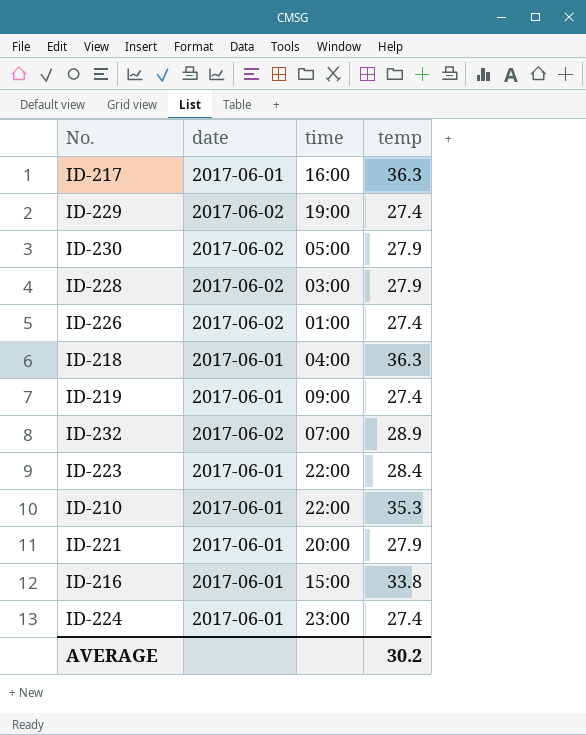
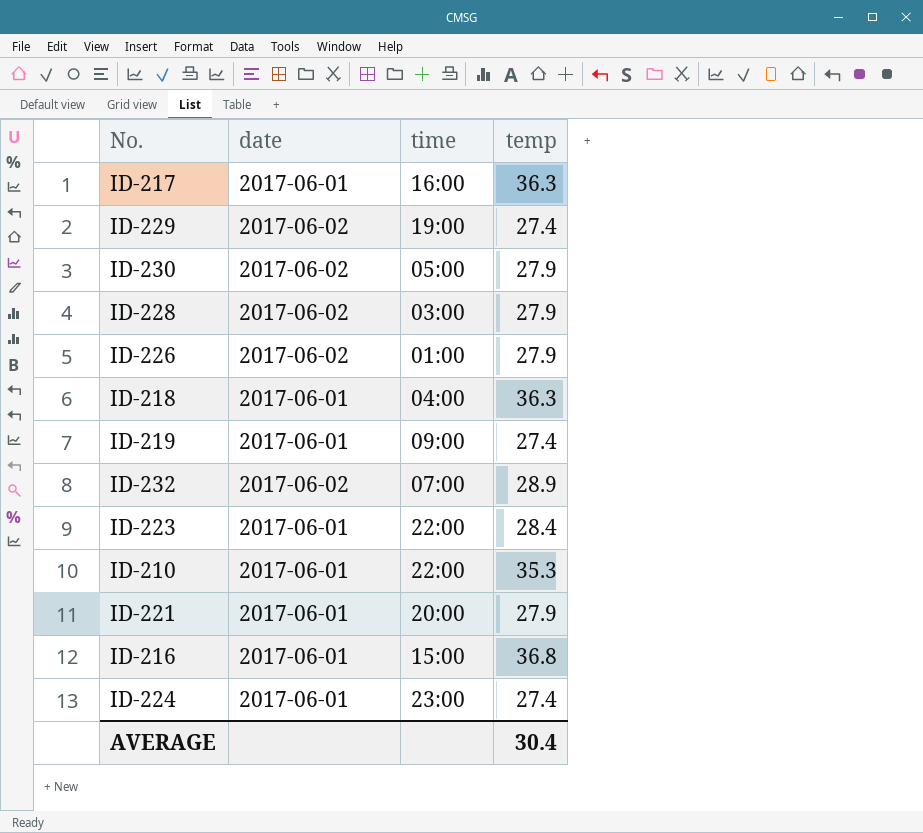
ID-226 | temp: 27.4 -> 27.9
ID-216 | temp: 33.8 -> 36.8
AVERAGE | temp: 30.2 -> 30.4

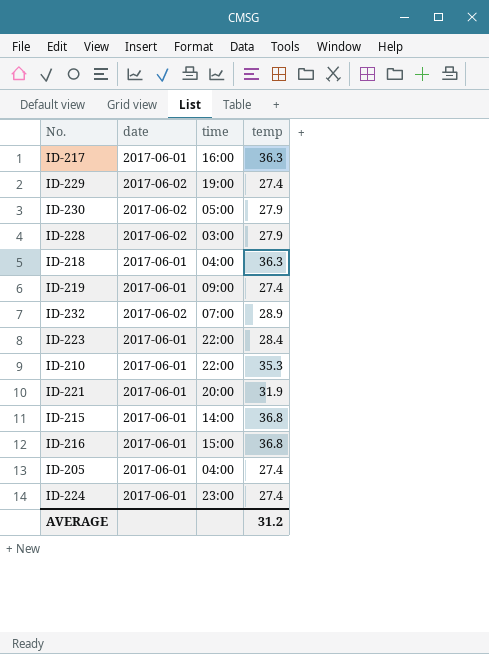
row ID-226: 2017-06-02 | 01:00 | 27.9 -> none
ID-221 | temp: 27.9 -> 31.9
row ID-215: none -> 2017-06-01 | 14:00 | 36.8
row ID-205: none -> 2017-06-01 | 04:00 | 27.4
AVERAGE | temp: 30.4 -> 31.2

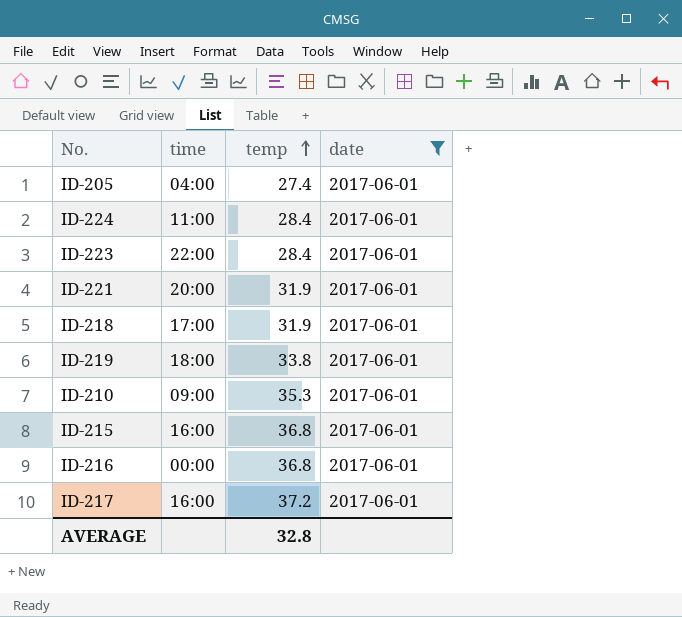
filter: none -> date = 2017-06-01
row order: none -> temp ascending
column date | position: 2 -> 4
ID-224 | time: 23:00 -> 11:00
ID-224 | temp: 27.4 -> 28.4
ID-218 | time: 04:00 -> 17:00
ID-218 | temp: 36.3 -> 31.9
ID-219 | time: 09:00 -> 18:00
ID-219 | temp: 27.4 -> 33.8
ID-210 | time: 22:00 -> 09:00
ID-215 | time: 14:00 -> 16:00
ID-216 | time: 15:00 -> 00:00
ID-217 | temp: 36.3 -> 37.2
AVERAGE | temp: 31.2 -> 32.8

